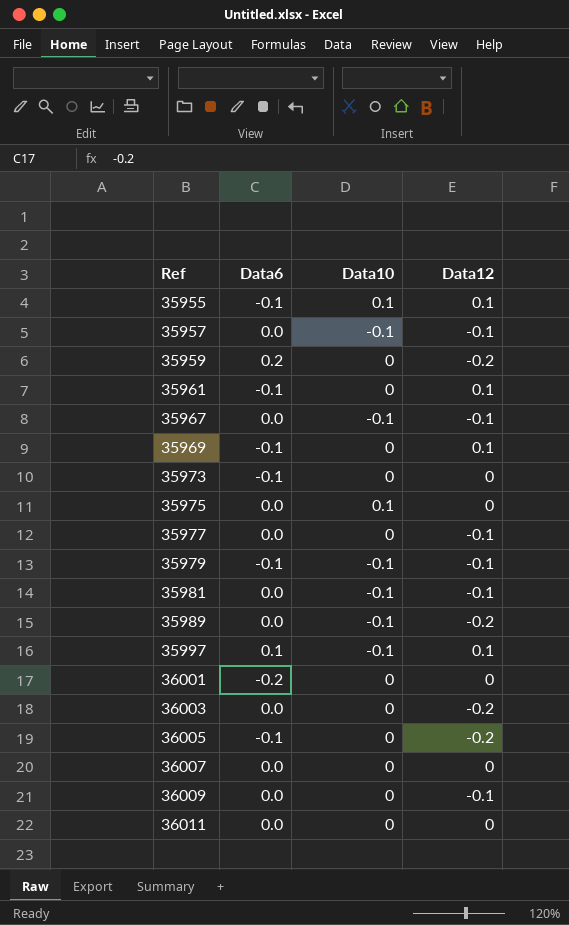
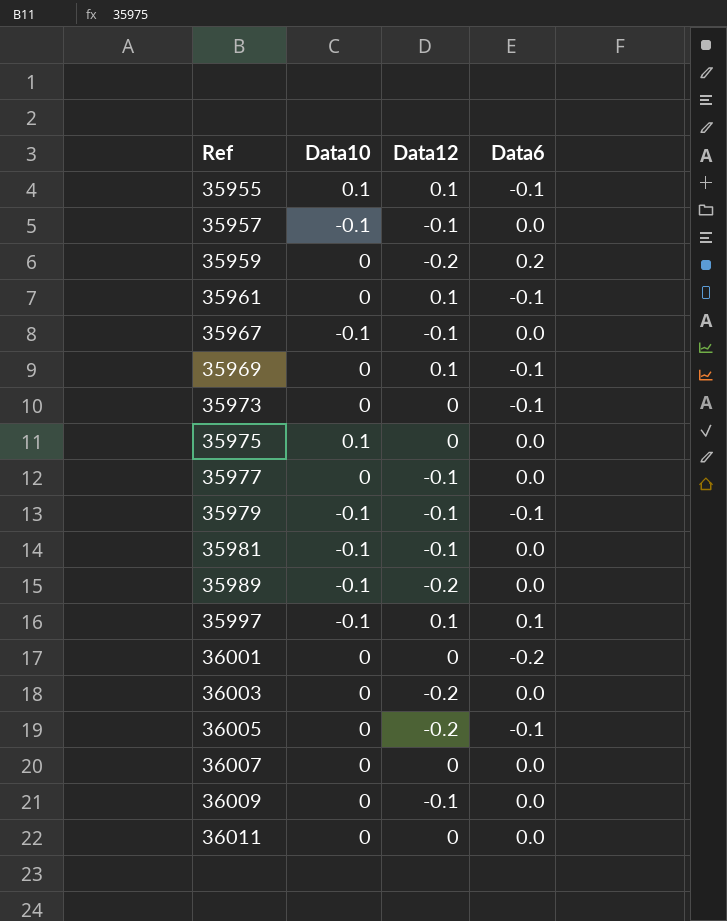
column Data6 | position: 2 -> 4

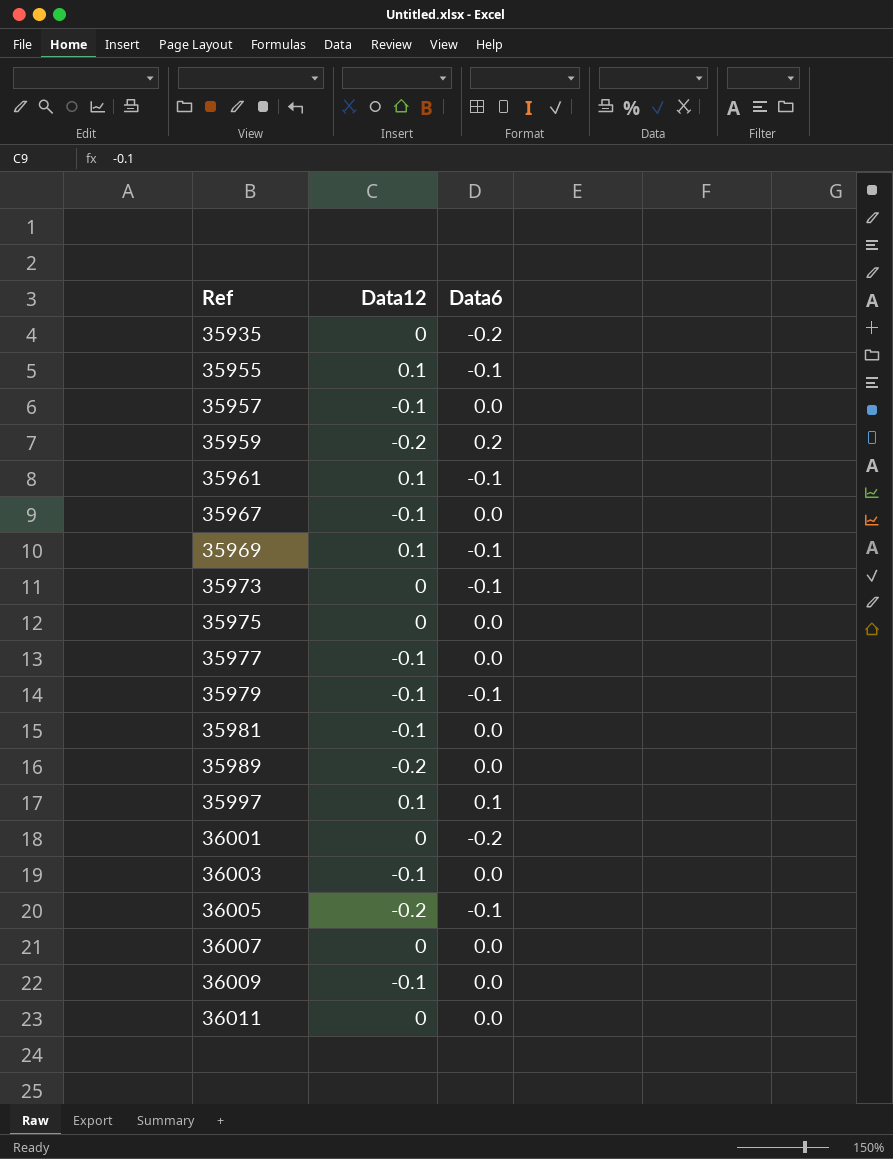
column Data10 | position: 2 -> none
row 35935: none -> 0 | -0.2
36003 | Data12: -0.2 -> -0.1

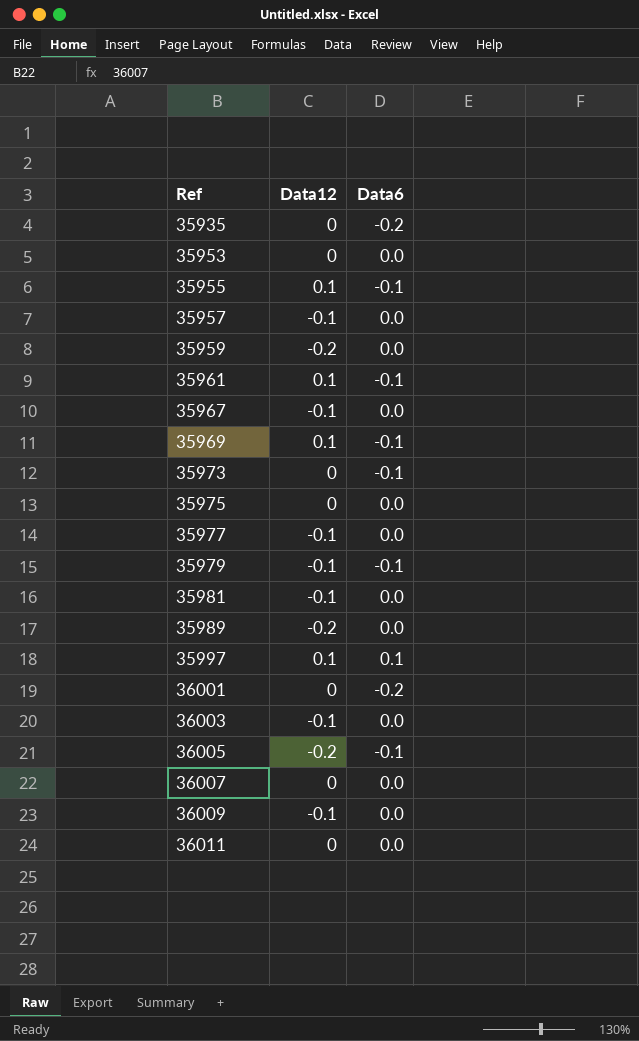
row 35953: none -> 0 | 0.0
35959 | Data6: 0.2 -> 0.0

